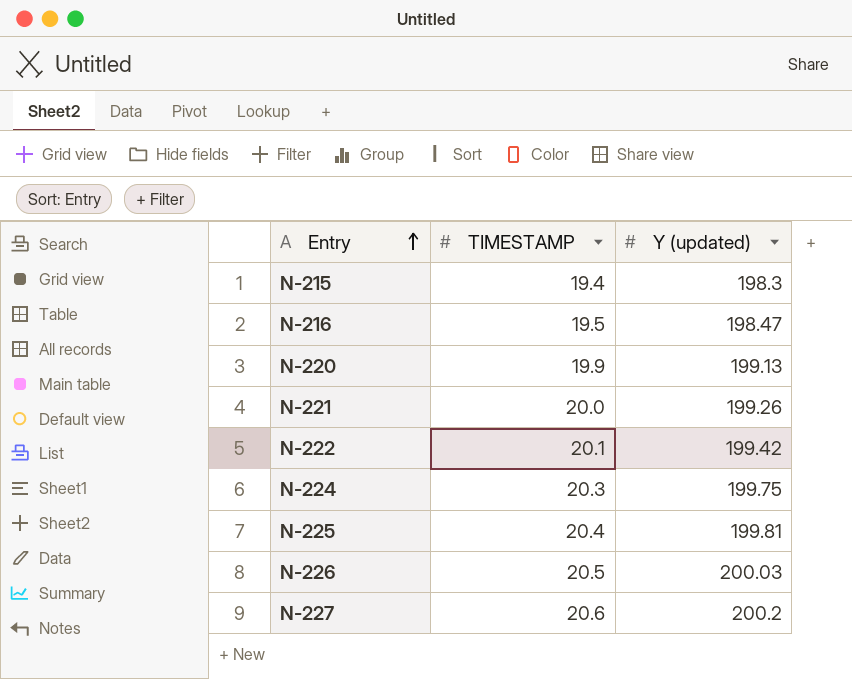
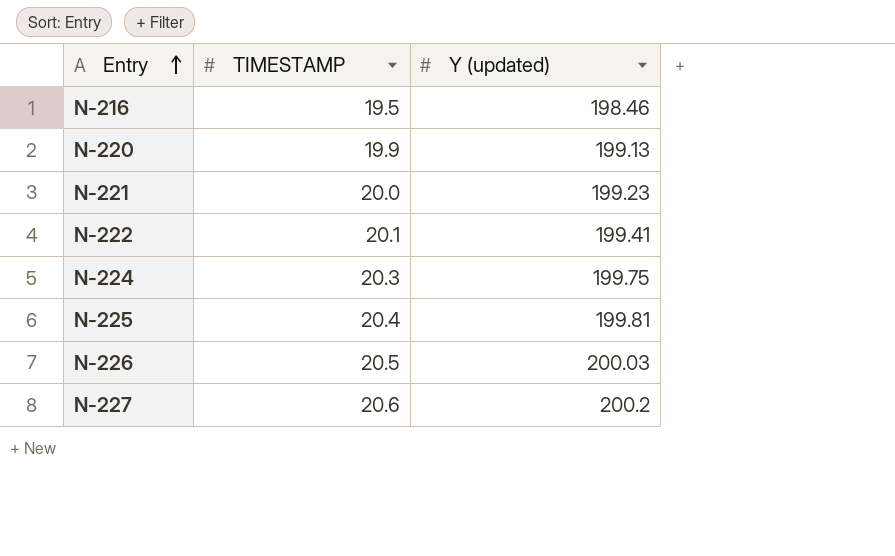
row N-215: 19.4 | 198.3 -> none
N-216 | Y (updated): 198.47 -> 198.46
N-221 | Y (updated): 199.26 -> 199.23
N-222 | Y (updated): 199.42 -> 199.41

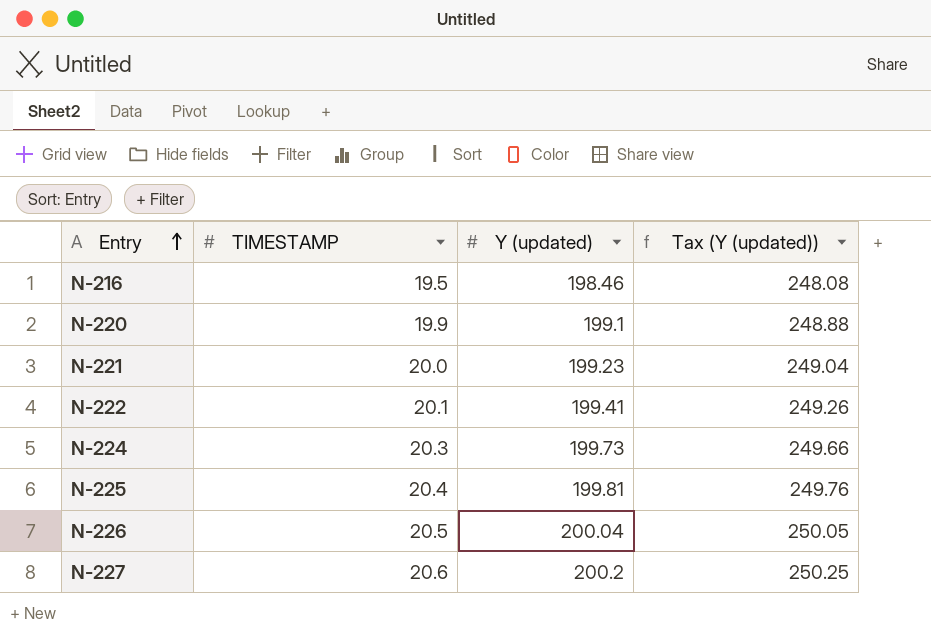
column Tax (Y (updated)) | formula: none -> [Y (updated)] * 1.25
N-220 | Y (updated): 199.13 -> 199.1
N-224 | Y (updated): 199.75 -> 199.73
N-226 | Y (updated): 200.03 -> 200.04

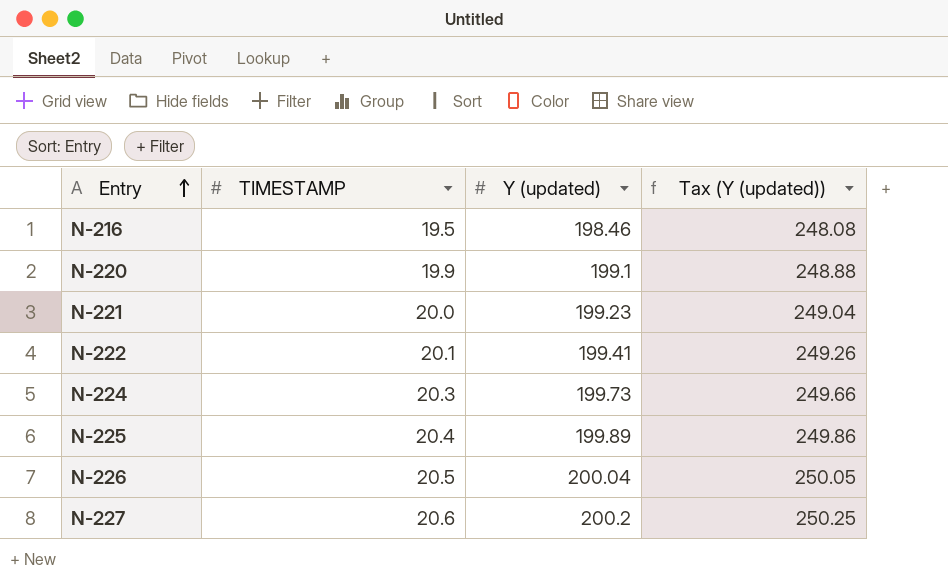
N-225 | Y (updated): 199.81 -> 199.89
N-225 | Tax (Y (updated)): 249.76 -> 249.86

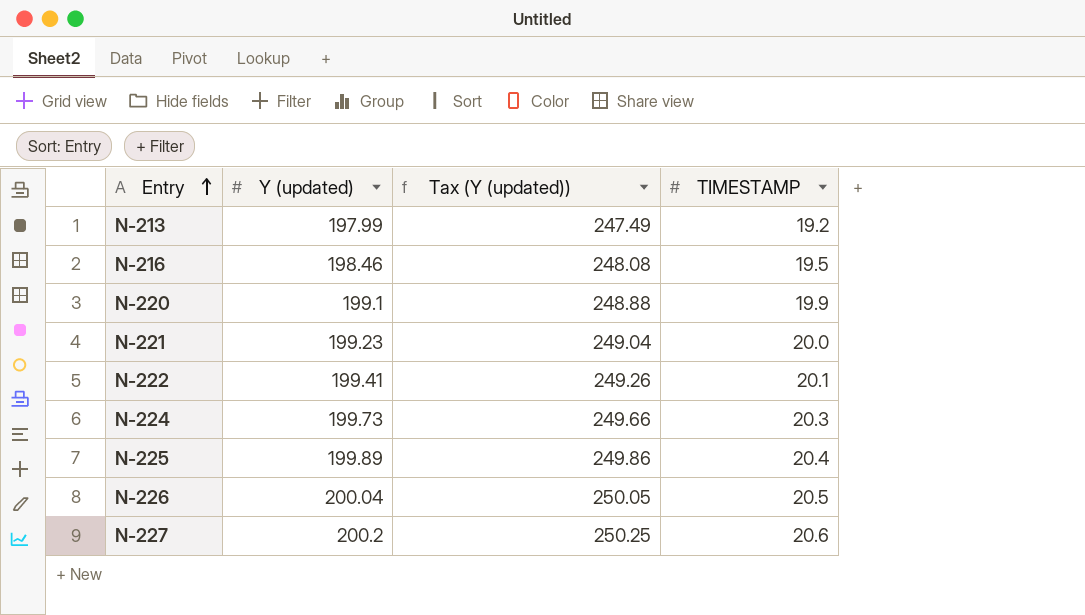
column TIMESTAMP | position: 2 -> 4
row N-213: none -> 197.99 | 247.49 | 19.2

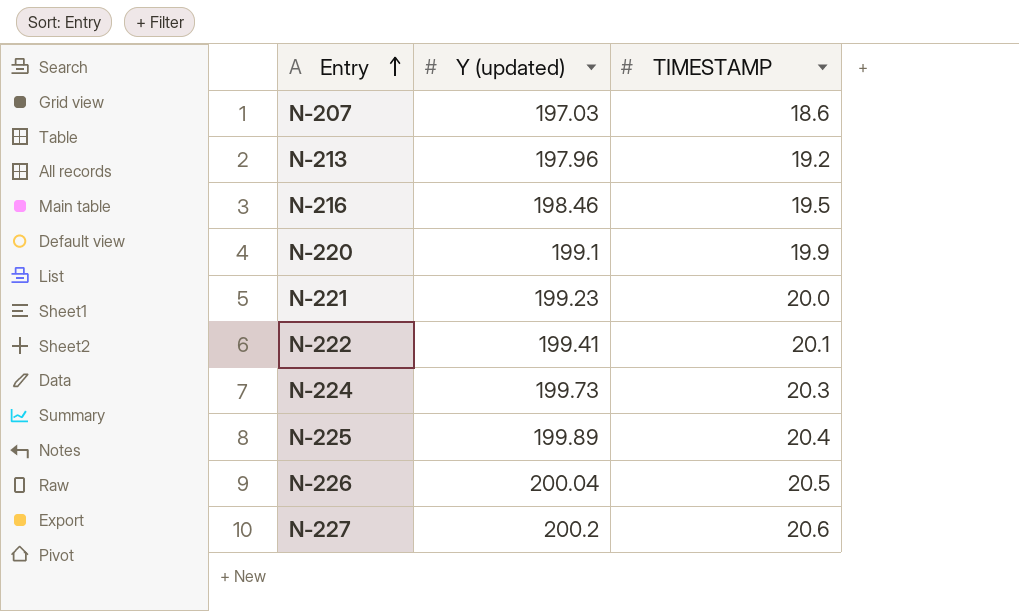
column Tax (Y (updated)) | formula: [Y (updated)] * 1.25 -> none
row N-207: none -> 197.03 | 18.6
N-213 | Y (updated): 197.99 -> 197.96

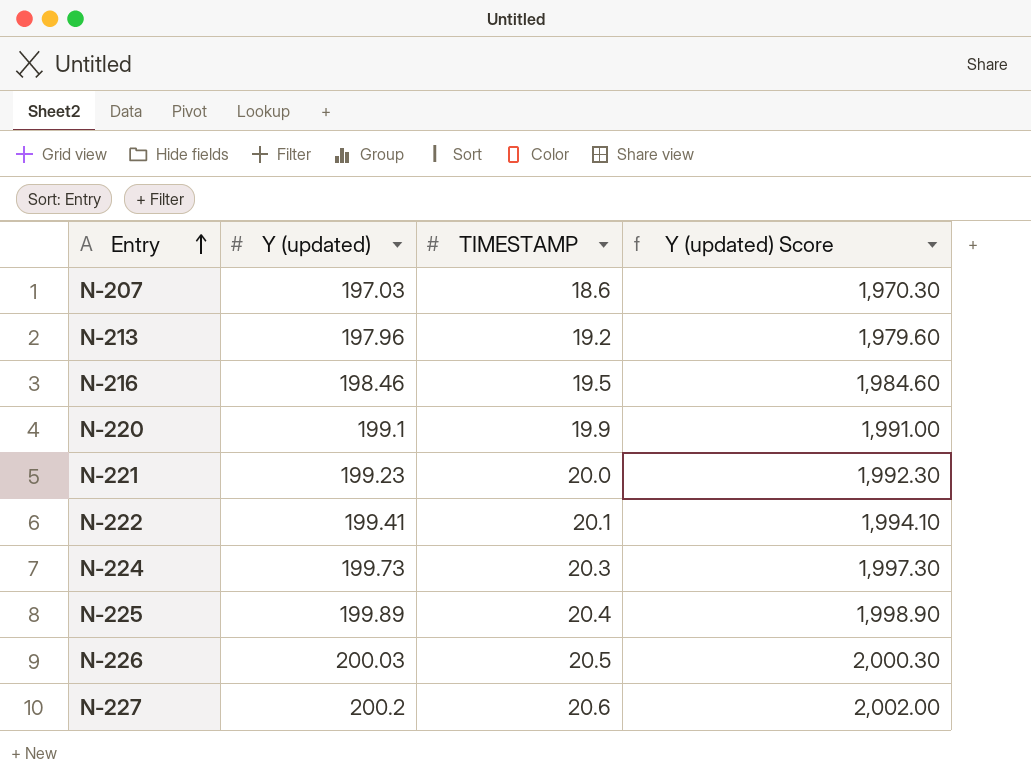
column Y (updated) Score | formula: none -> [Y (updated)] * 10
N-226 | Y (updated): 200.04 -> 200.03

